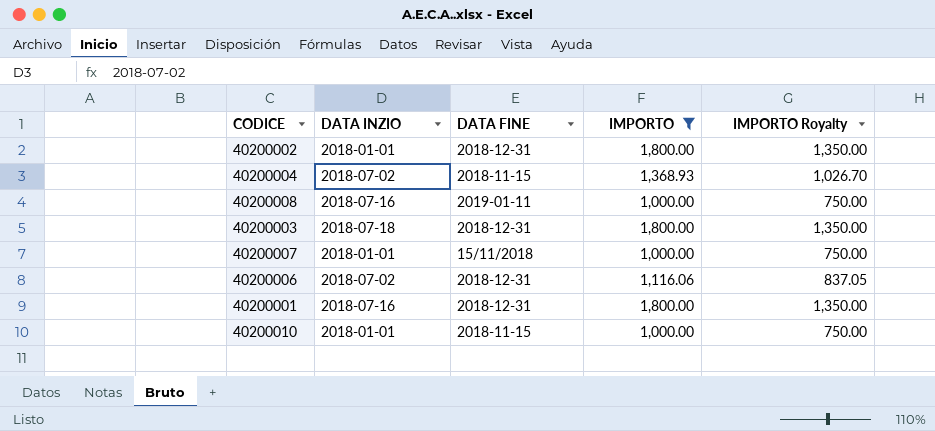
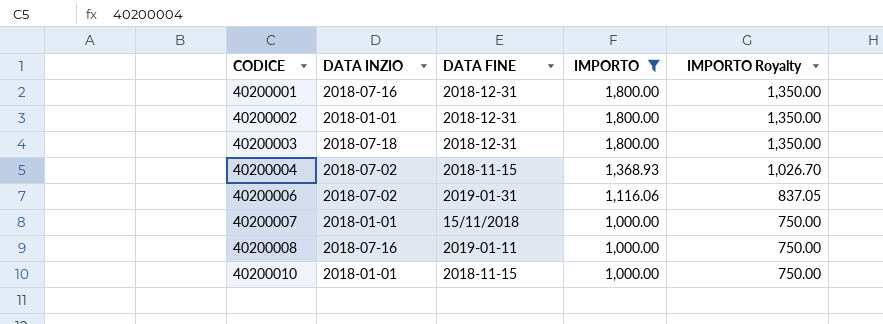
row order: none -> CODICE ascending
40200006 | DATA FINE: 2018-12-31 -> 2019-01-31

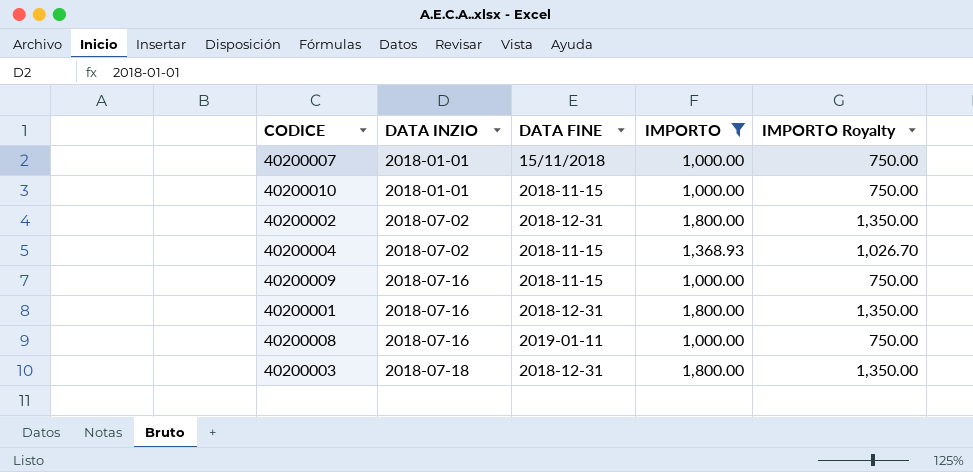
row order: CODICE ascending -> DATA INZIO ascending
row 40200006: 2018-07-02 | 2019-01-31 | 1,116.06 | 837.05 -> none
40200002 | DATA INZIO: 2018-01-01 -> 2018-07-02
row 40200009: none -> 2018-07-16 | 2018-11-15 | 1,000.00 | 750.00

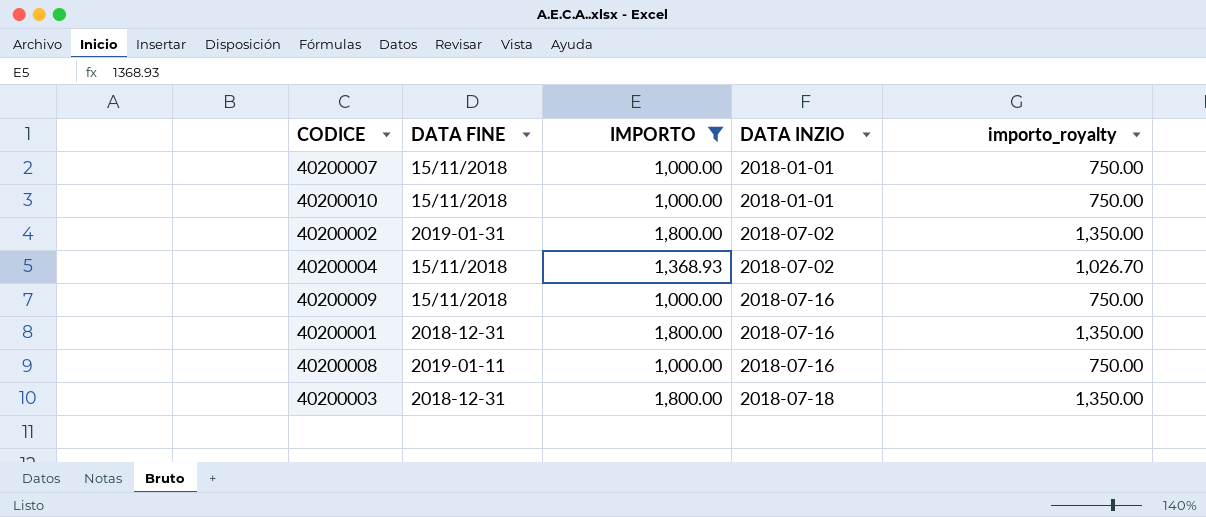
column DATA INZIO | position: 2 -> 4
column name: IMPORTO Royalty -> importo_royalty
40200010 | DATA FINE: 2018-11-15 -> 15/11/2018
40200002 | DATA FINE: 2018-12-31 -> 2019-01-31
40200004 | DATA FINE: 2018-11-15 -> 15/11/2018
40200009 | DATA FINE: 2018-11-15 -> 15/11/2018

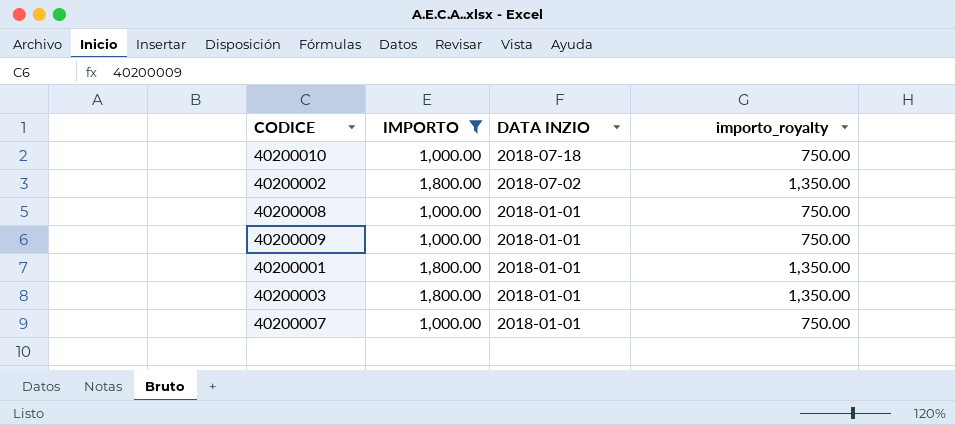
row order: DATA INZIO ascending -> DATA INZIO descending
column DATA FINE | position: 2 -> none
row 40200004: 15/11/2018 | 1,368.93 | 2018-07-02 | 1,026.70 -> none
40200010 | DATA INZIO: 2018-01-01 -> 2018-07-18
40200008 | DATA INZIO: 2018-07-16 -> 2018-01-01
40200009 | DATA INZIO: 2018-07-16 -> 2018-01-01
40200001 | DATA INZIO: 2018-07-16 -> 2018-01-01
40200003 | DATA INZIO: 2018-07-18 -> 2018-01-01

